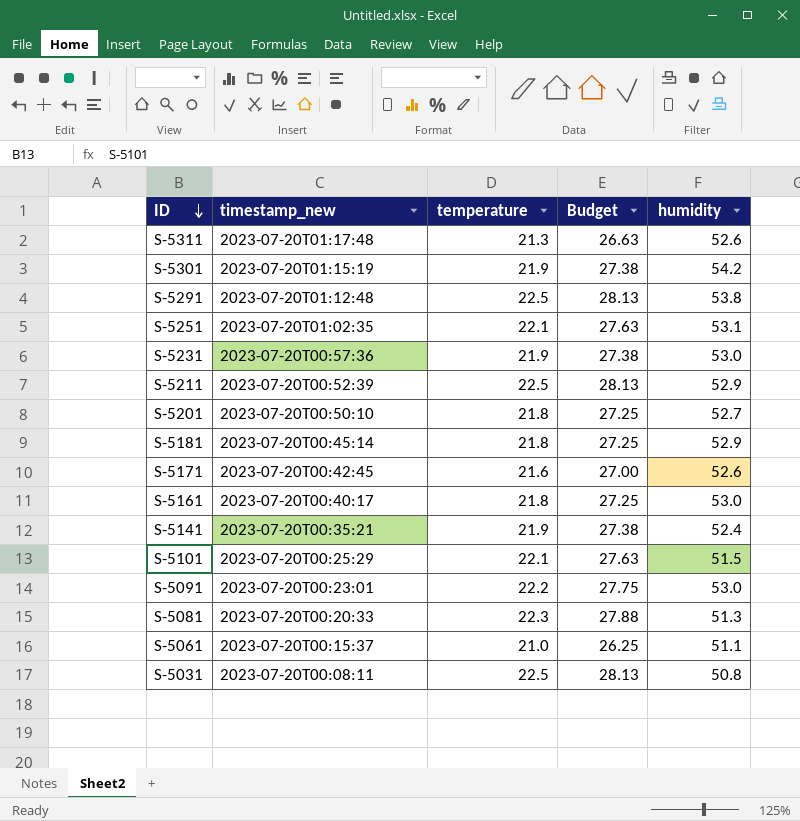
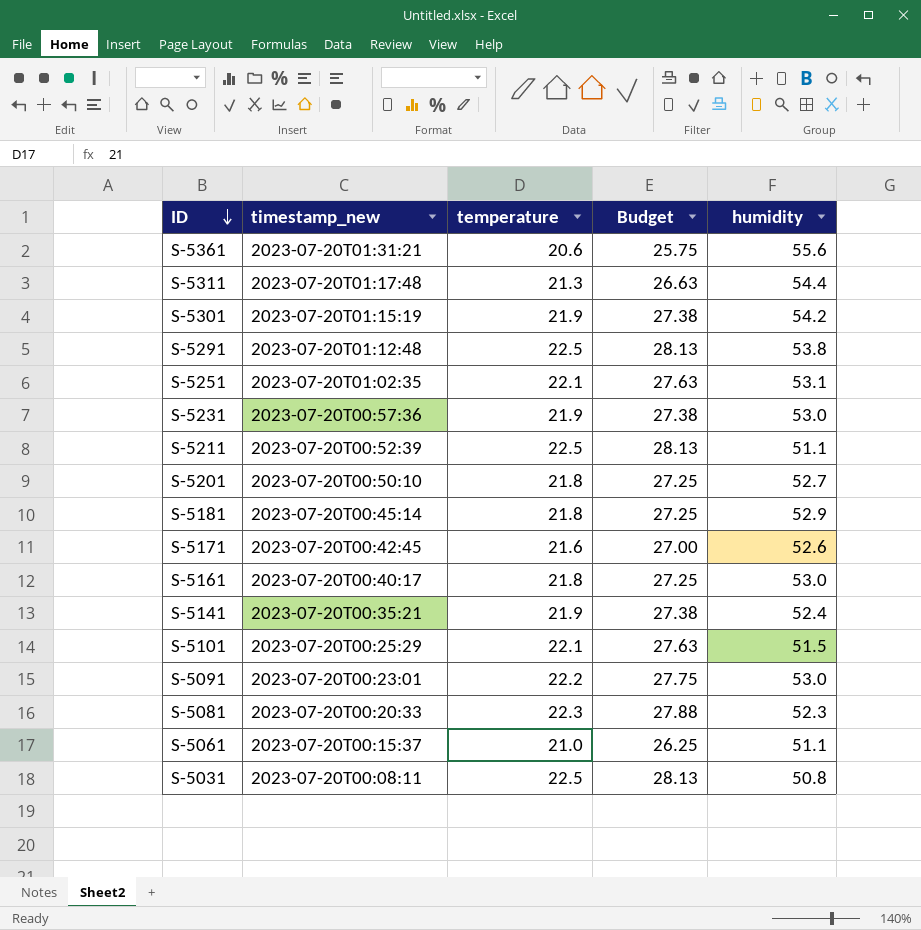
row S-5361: none -> 2023-07-20T01:31:21 | 20.6 | 25.75 | 55.6
S-5311 | humidity: 52.6 -> 54.4
S-5211 | humidity: 52.9 -> 51.1
S-5081 | humidity: 51.3 -> 52.3

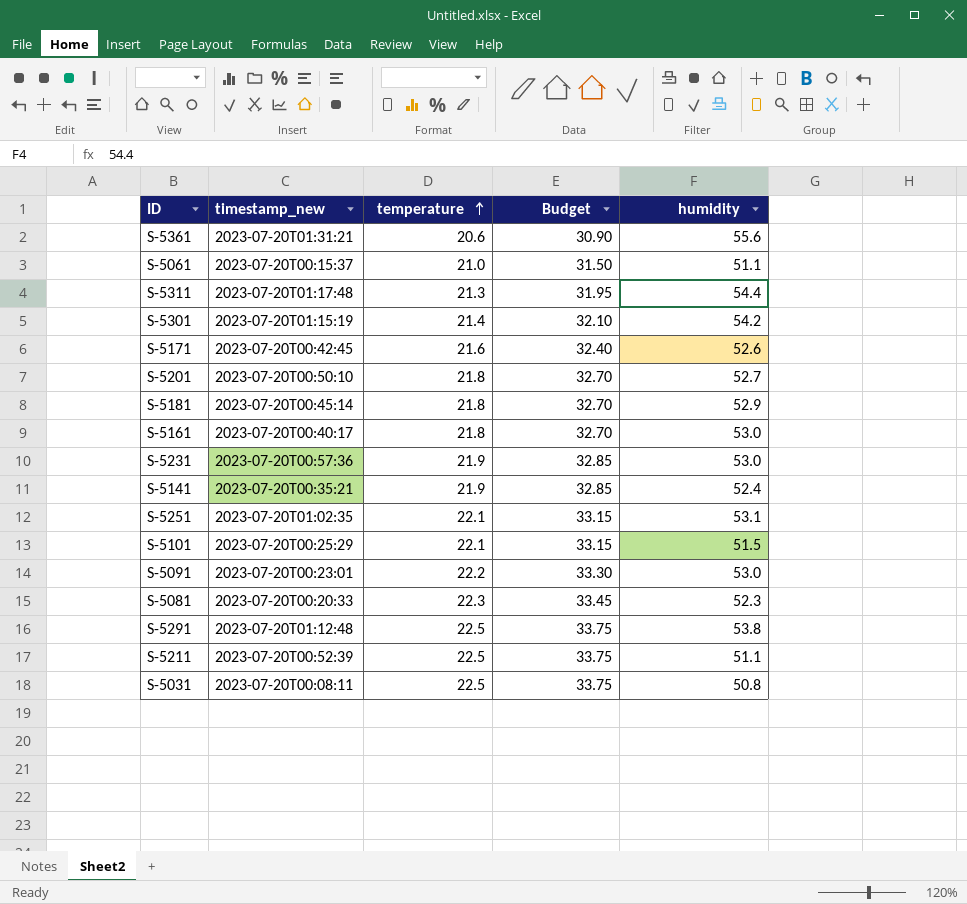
row order: ID descending -> temperature ascending
column Budget | formula: [temperature] * 1.25 -> [temperature] * 1.5
S-5301 | temperature: 21.9 -> 21.4

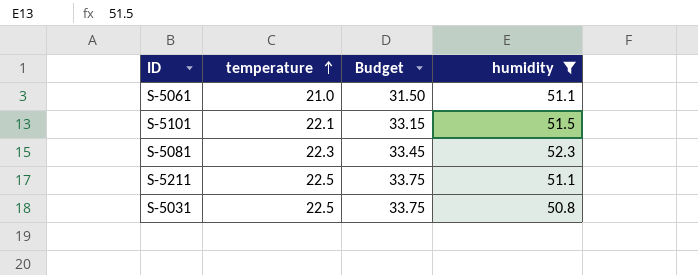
filter: none -> humidity <= 52.3
column timestamp_new | position: 2 -> none

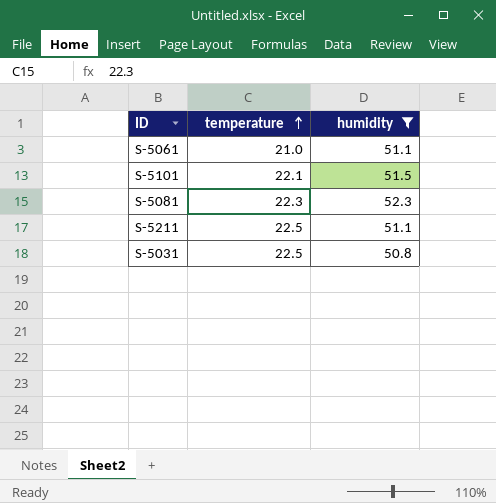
column Budget | formula: [temperature] * 1.5 -> none

